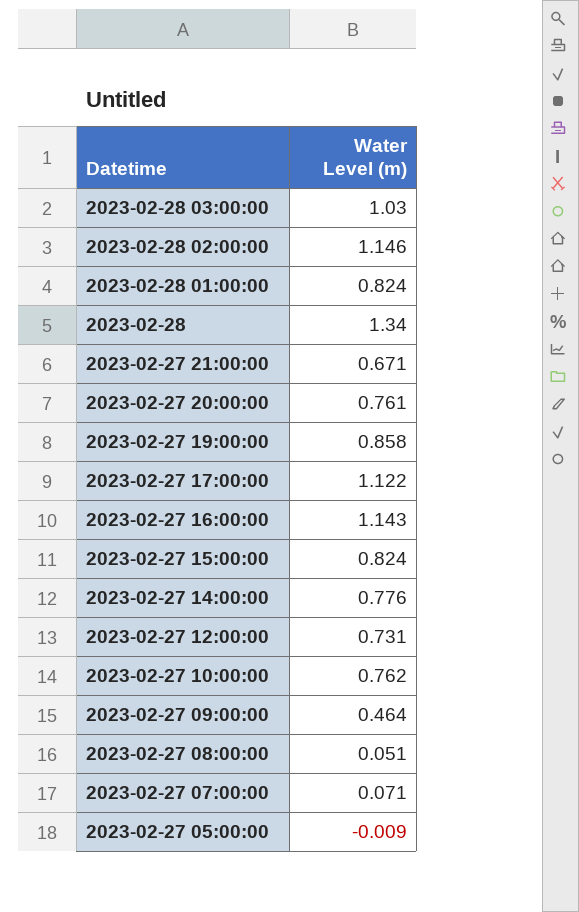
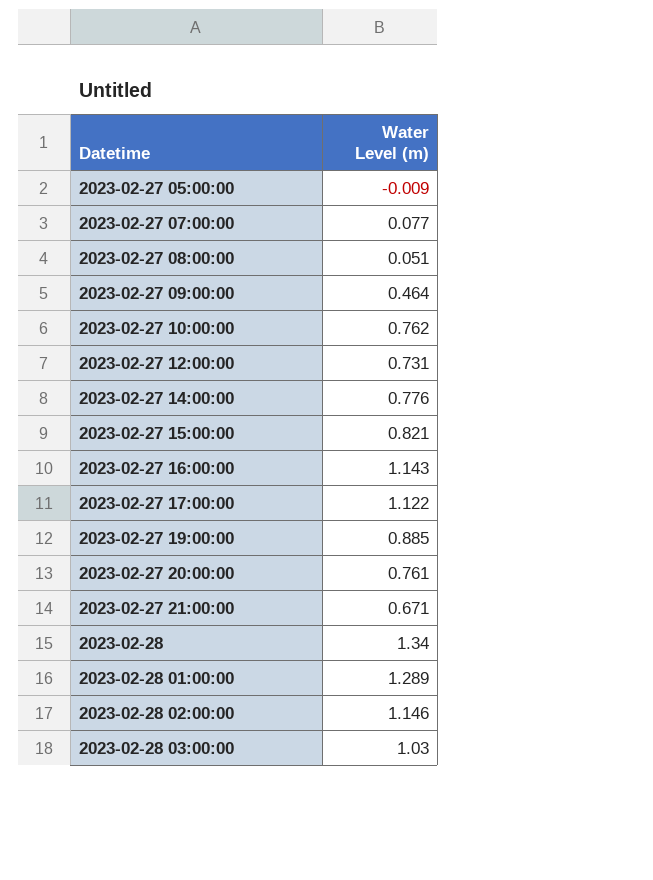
row order: Datetime descending -> Datetime ascending
2023-02-27 07:00:00 | Water Level (m): 0.071 -> 0.077
2023-02-27 15:00:00 | Water Level (m): 0.824 -> 0.821
2023-02-27 19:00:00 | Water Level (m): 0.858 -> 0.885
2023-02-28 01:00:00 | Water Level (m): 0.824 -> 1.289

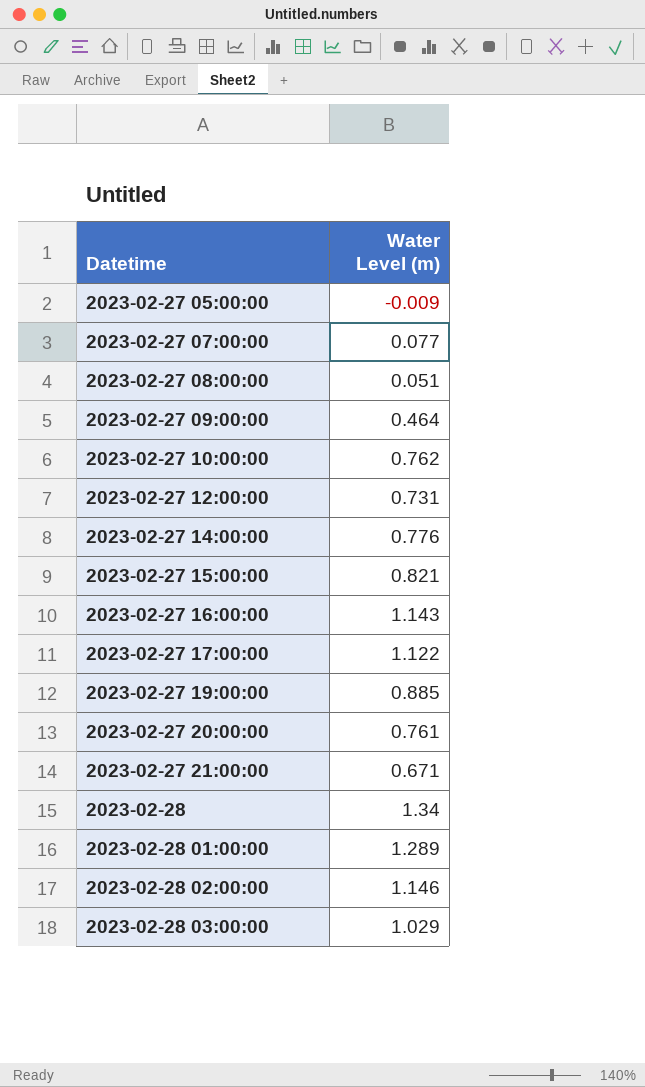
2023-02-28 03:00:00 | Water Level (m): 1.03 -> 1.029

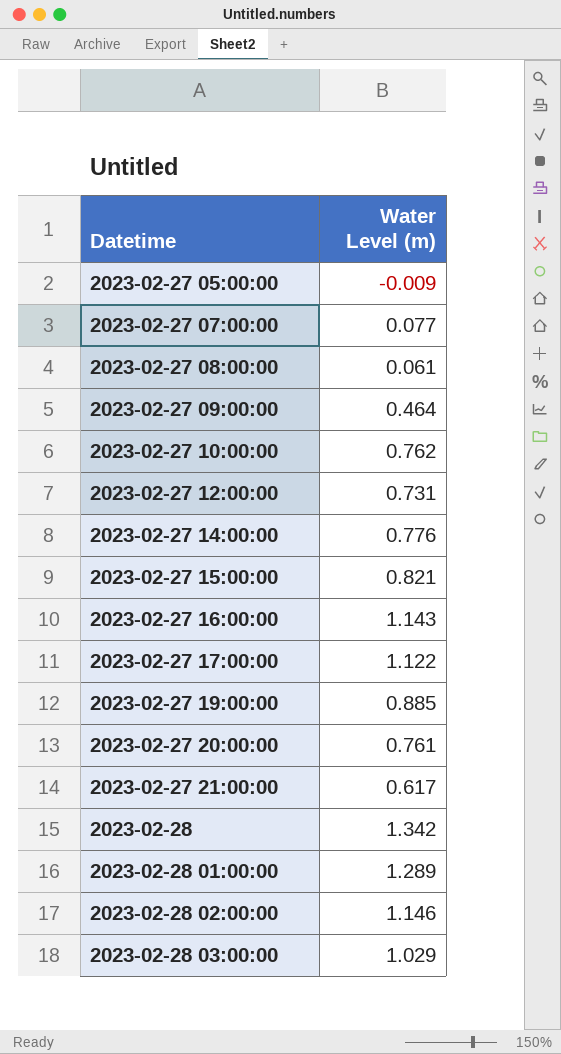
2023-02-27 08:00:00 | Water Level (m): 0.051 -> 0.061
2023-02-27 21:00:00 | Water Level (m): 0.671 -> 0.617
2023-02-28 | Water Level (m): 1.34 -> 1.342

